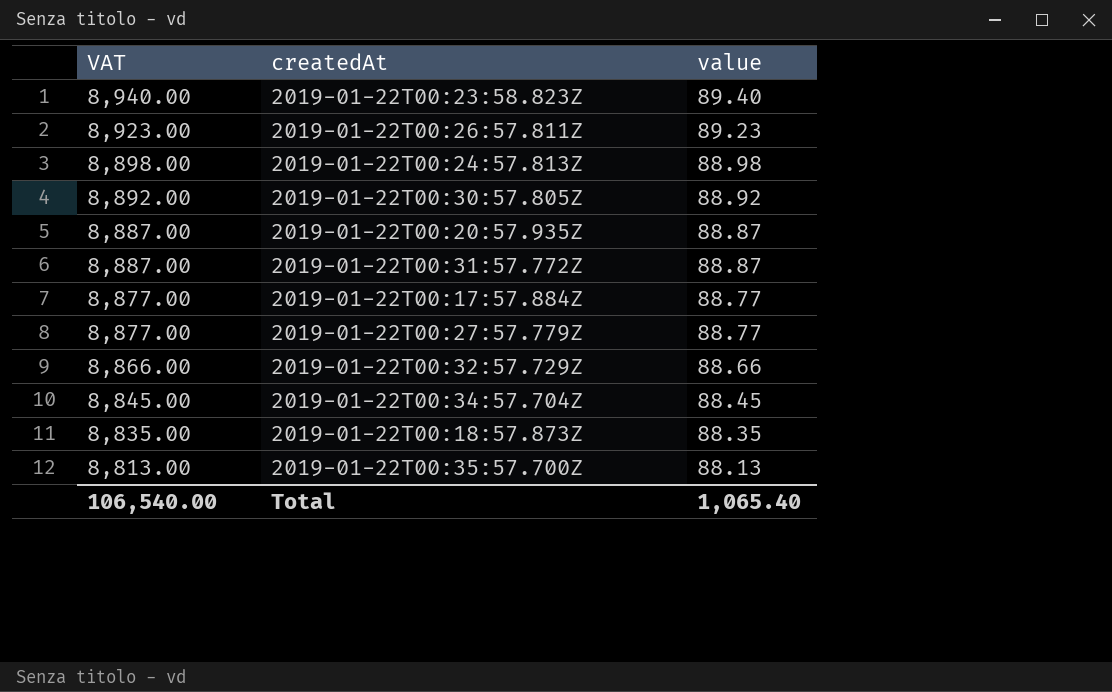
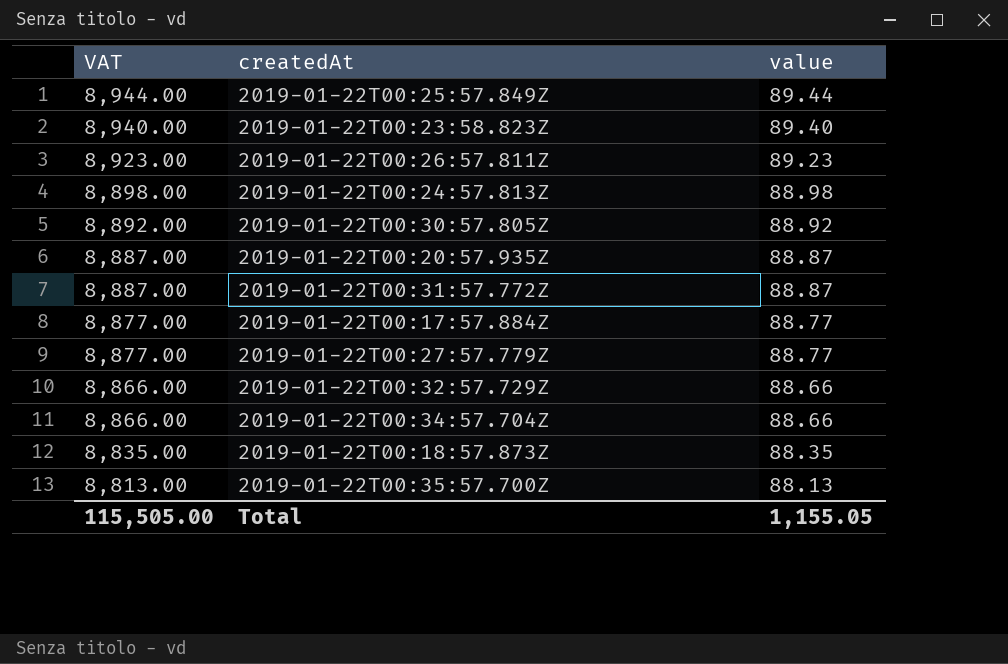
row 2019-01-22T00:25:57.849Z: none -> 8,944.00 | 89.44
2019-01-22T00:34:57.704Z | VAT: 8,845.00 -> 8,866.00
2019-01-22T00:34:57.704Z | value: 88.45 -> 88.66
Total | VAT: 106,540.00 -> 115,505.00
Total | value: 1,065.40 -> 1,155.05

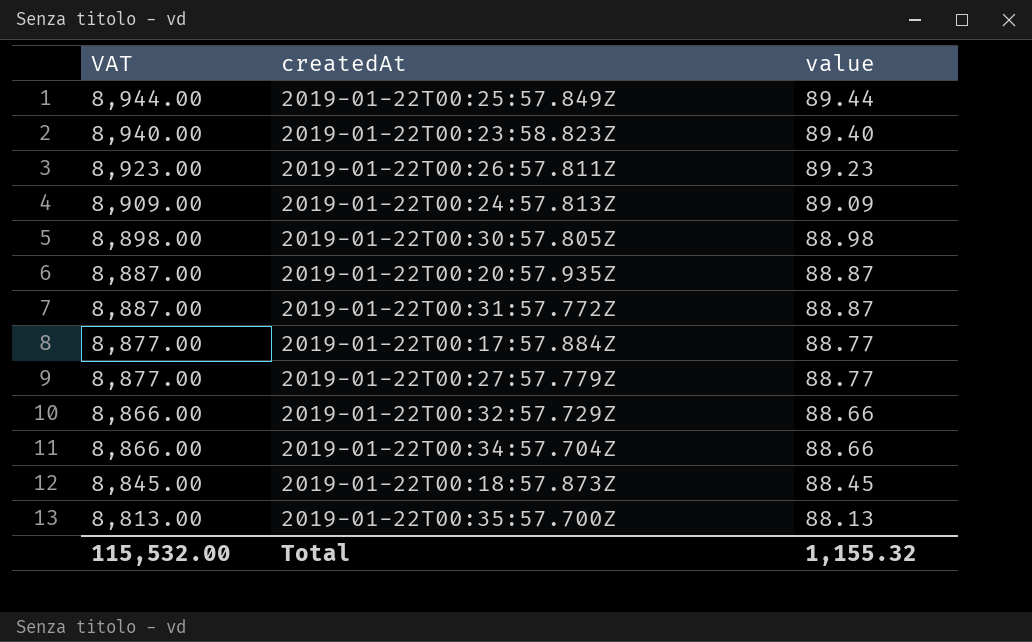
2019-01-22T00:24:57.813Z | VAT: 8,898.00 -> 8,909.00
2019-01-22T00:24:57.813Z | value: 88.98 -> 89.09
2019-01-22T00:30:57.805Z | VAT: 8,892.00 -> 8,898.00
2019-01-22T00:30:57.805Z | value: 88.92 -> 88.98
2019-01-22T00:18:57.873Z | VAT: 8,835.00 -> 8,845.00
2019-01-22T00:18:57.873Z | value: 88.35 -> 88.45
Total | VAT: 115,505.00 -> 115,532.00
Total | value: 1,155.05 -> 1,155.32

